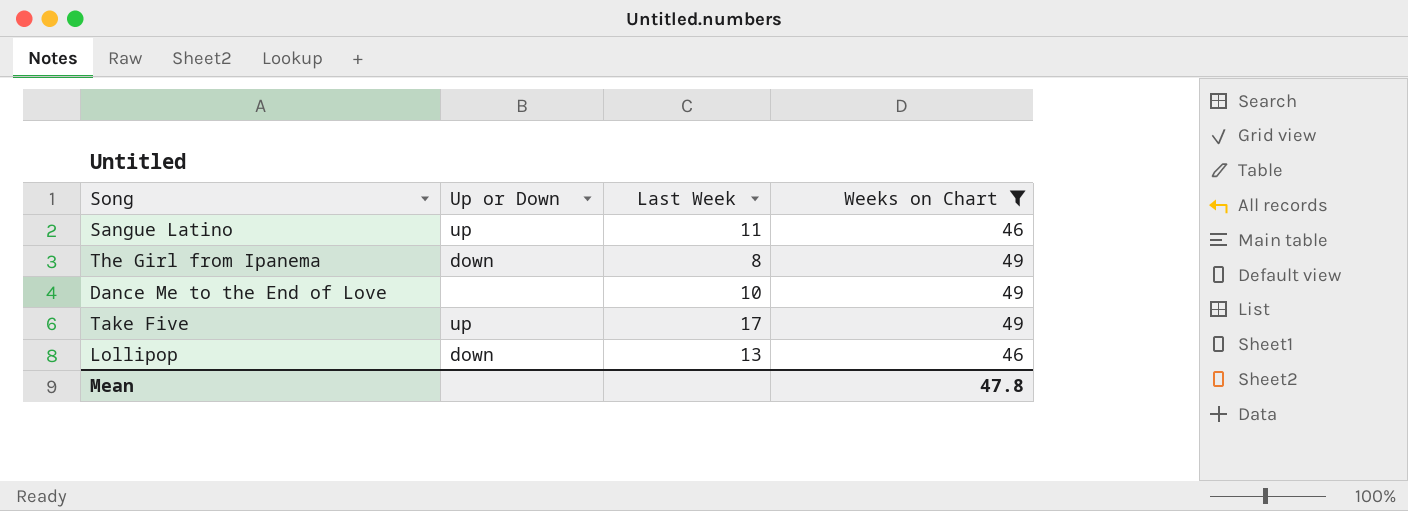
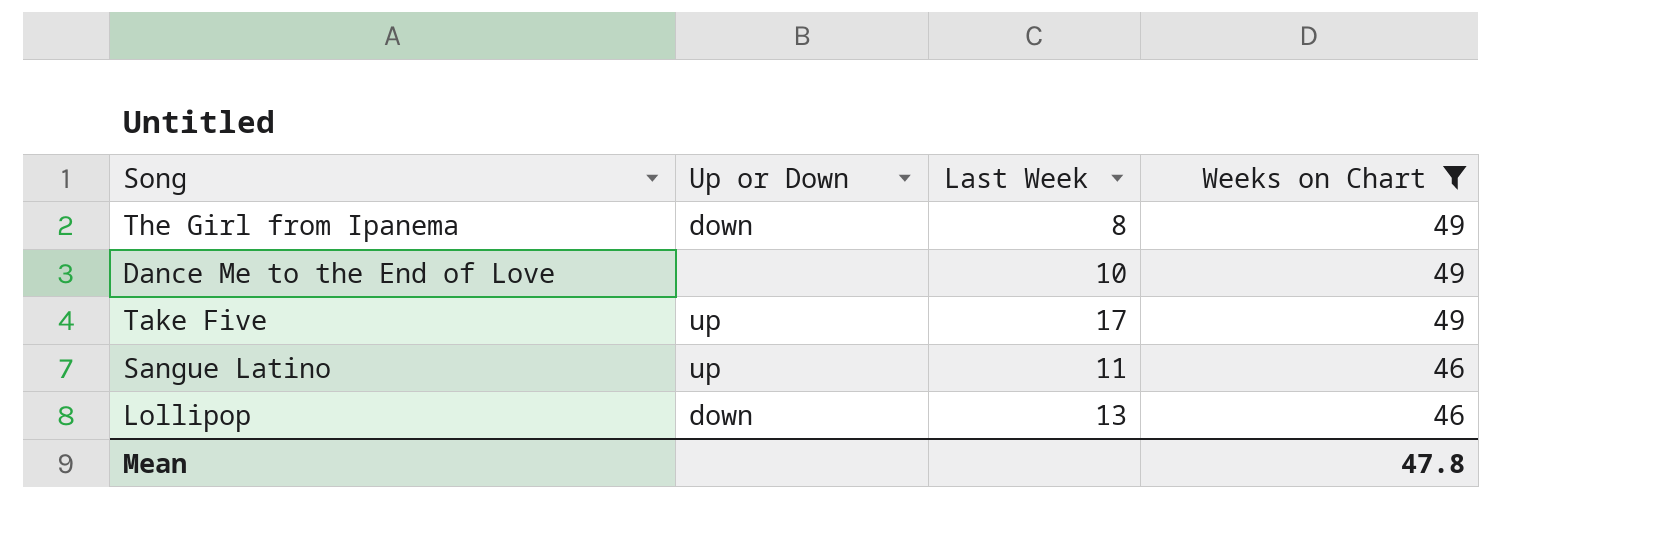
row order: none -> Weeks on Chart descending

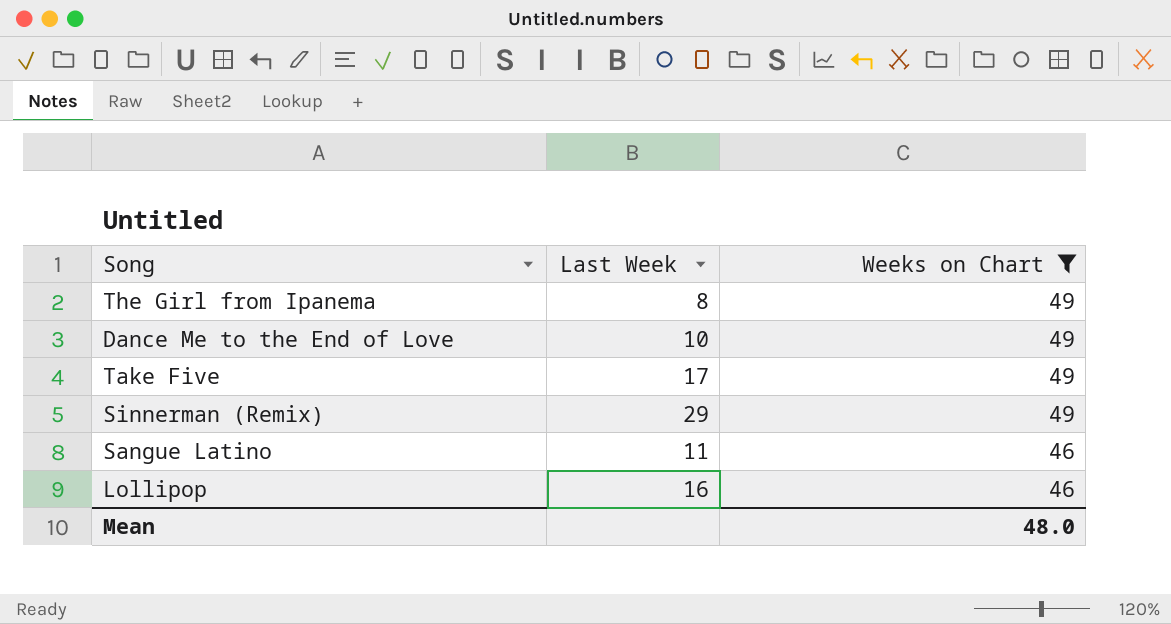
column Up or Down | position: 2 -> none
row Sinnerman (Remix): none -> 29 | 49
Lollipop | Last Week: 13 -> 16
Mean | Weeks on Chart: 47.8 -> 48.0

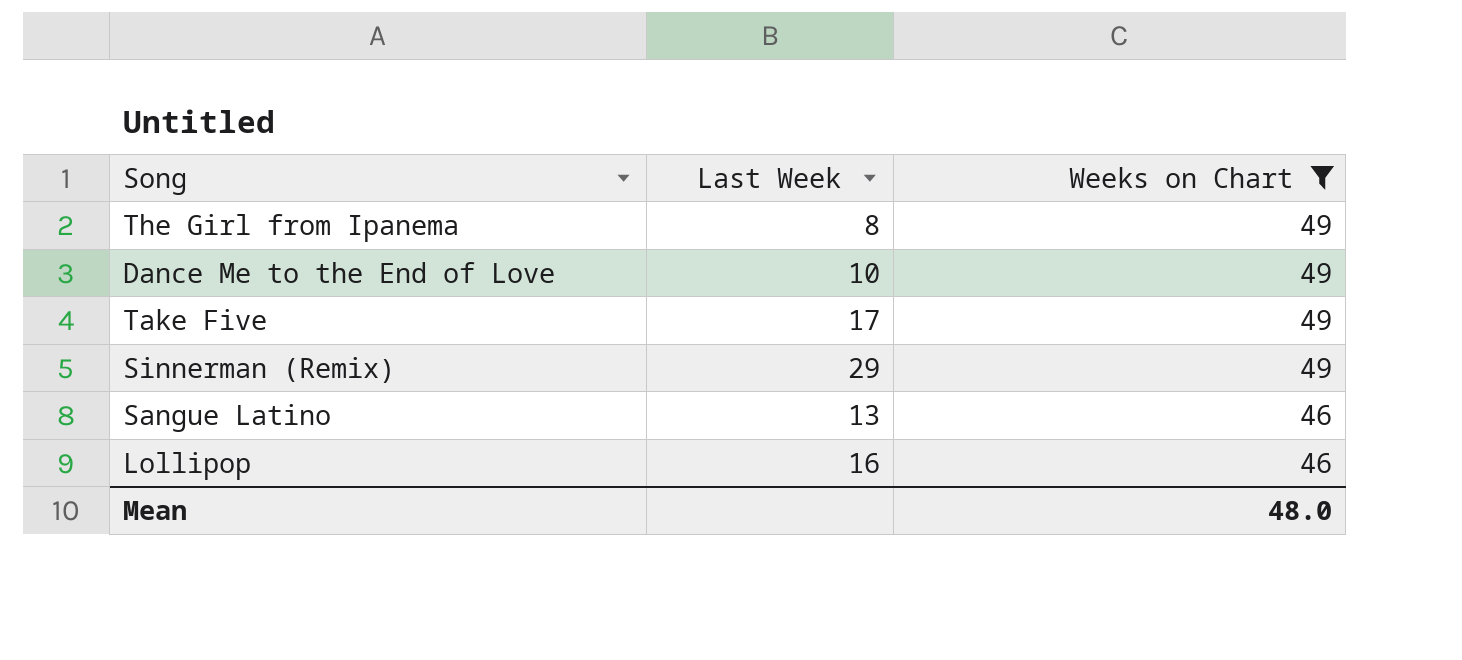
Sangue Latino | Last Week: 11 -> 13

